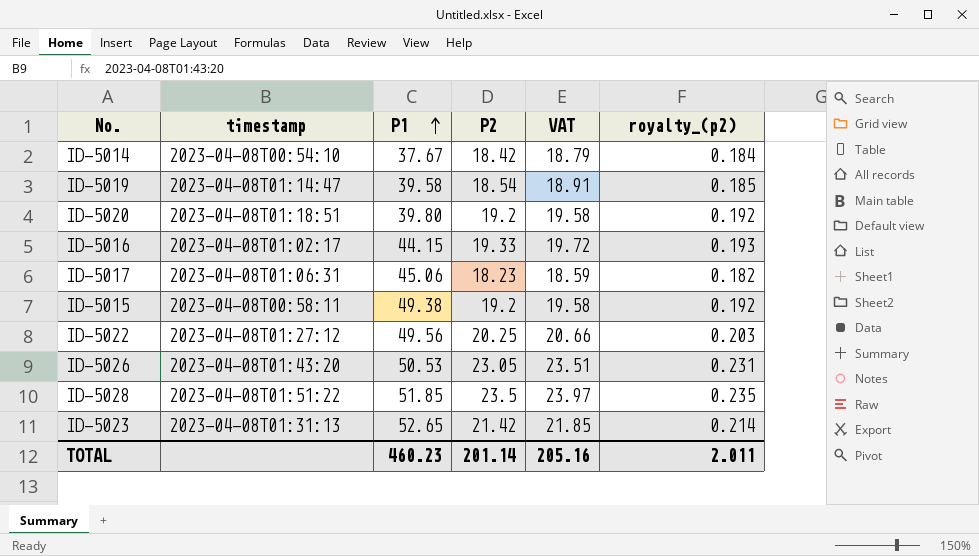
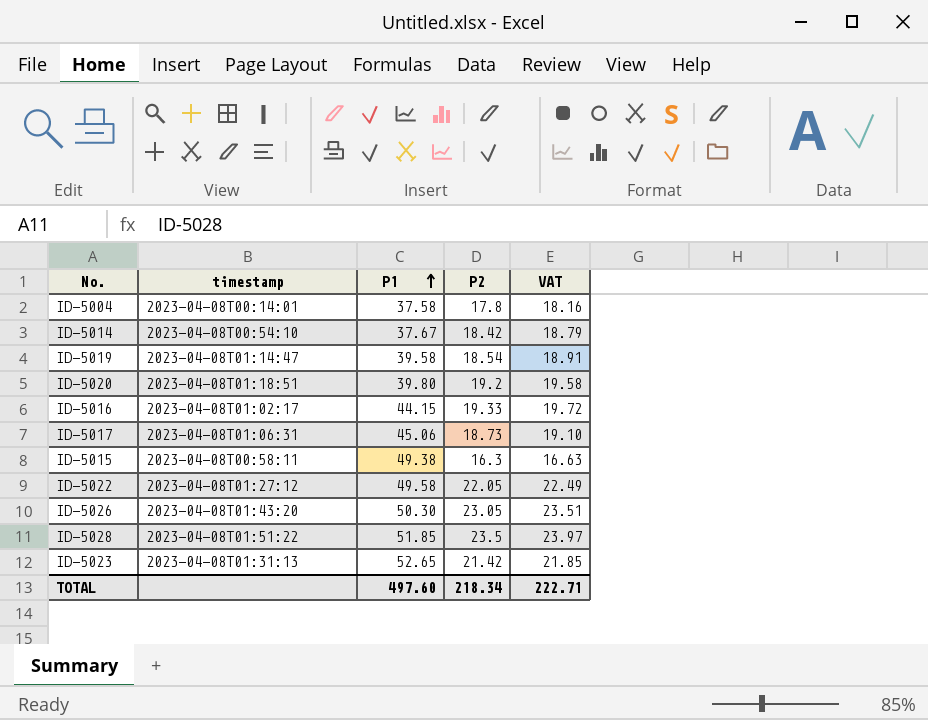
column royalty_(p2) | formula: [P2] * 0.01 -> none
row ID-5004: none -> 2023-04-08T00:14:01 | 37.58 | 17.8 | 18.16
ID-5017 | P2: 18.23 -> 18.73
ID-5017 | VAT: 18.59 -> 19.10
ID-5015 | P2: 19.2 -> 16.3
ID-5015 | VAT: 19.58 -> 16.63
ID-5022 | P1: 49.56 -> 49.58
ID-5022 | P2: 20.25 -> 22.05
ID-5022 | VAT: 20.66 -> 22.49
ID-5026 | P1: 50.53 -> 50.30
TOTAL | P1: 460.23 -> 497.60
TOTAL | P2: 201.14 -> 218.34
TOTAL | VAT: 205.16 -> 222.71

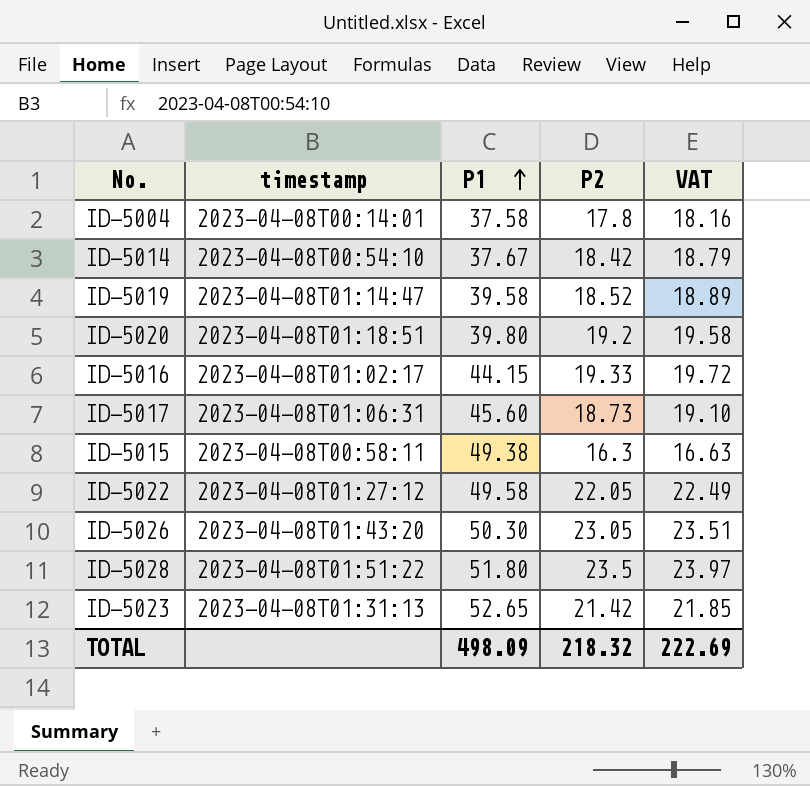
ID-5019 | P2: 18.54 -> 18.52
ID-5019 | VAT: 18.91 -> 18.89
ID-5017 | P1: 45.06 -> 45.60
ID-5028 | P1: 51.85 -> 51.80
TOTAL | P1: 497.60 -> 498.09
TOTAL | P2: 218.34 -> 218.32
TOTAL | VAT: 222.71 -> 222.69

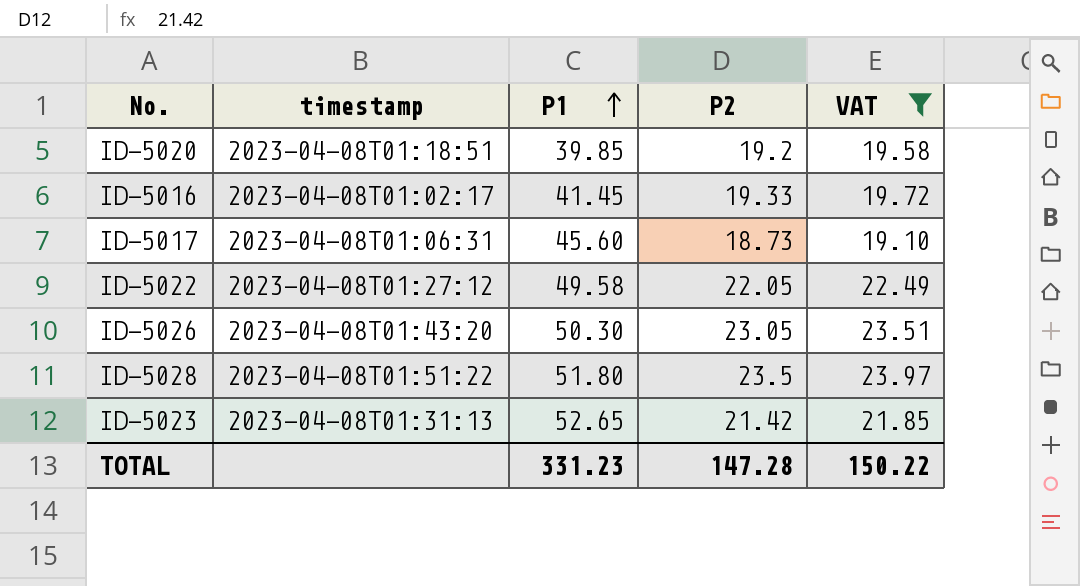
filter: none -> VAT >= 19.10
ID-5020 | P1: 39.80 -> 39.85
ID-5016 | P1: 44.15 -> 41.45
TOTAL | P1: 498.09 -> 331.23
TOTAL | P2: 218.32 -> 147.28
TOTAL | VAT: 222.69 -> 150.22

